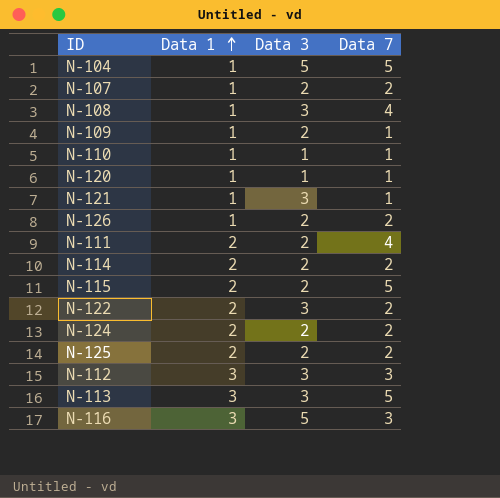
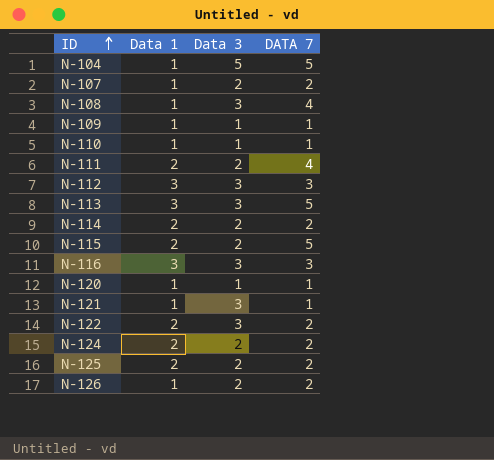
row order: Data 1 ascending -> ID ascending
column name: Data 7 -> DATA 7
N-109 | Data 3: 2 -> 1
N-116 | Data 3: 5 -> 3

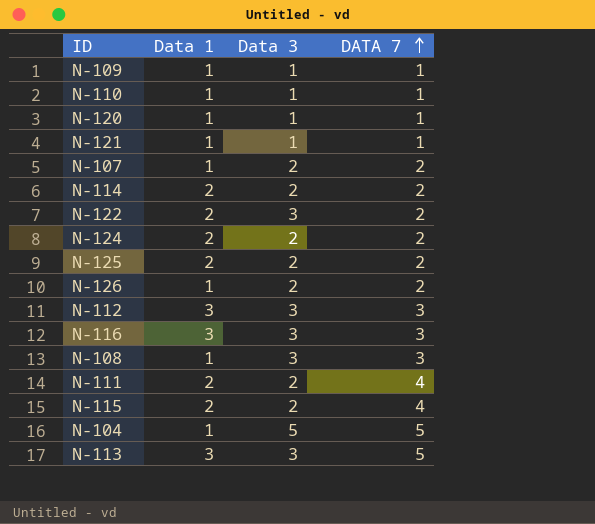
row order: ID ascending -> DATA 7 ascending
N-121 | Data 3: 3 -> 1
N-108 | DATA 7: 4 -> 3
N-115 | DATA 7: 5 -> 4

